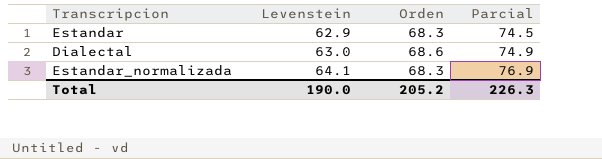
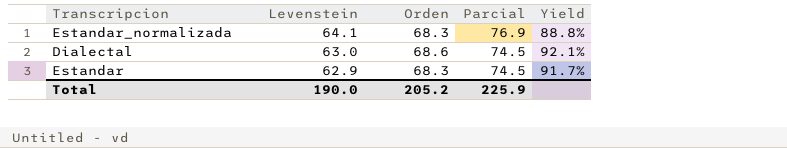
row order: Levenstein ascending -> Levenstein descending
column Yield | formula: none -> [Orden] / [Parcial]
Dialectal | Parcial: 74.9 -> 74.5
Total | Parcial: 226.3 -> 225.9

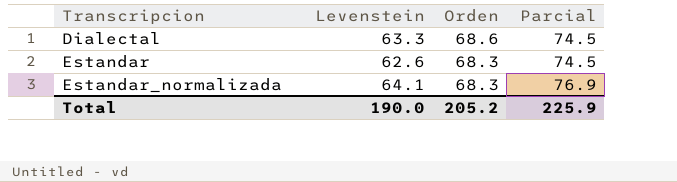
row order: Levenstein descending -> Transcripcion ascending
column Yield | formula: [Orden] / [Parcial] -> none
Dialectal | Levenstein: 63.0 -> 63.3
Estandar | Levenstein: 62.9 -> 62.6

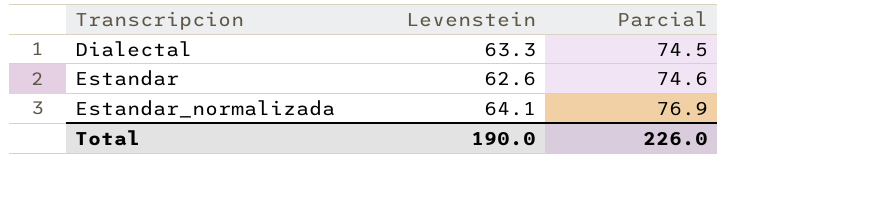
column Orden | position: 3 -> none
Estandar | Parcial: 74.5 -> 74.6
Total | Parcial: 225.9 -> 226.0

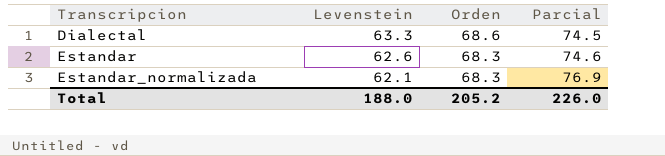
column Orden | position: none -> 3
Estandar_normalizada | Levenstein: 64.1 -> 62.1
Total | Levenstein: 190.0 -> 188.0

